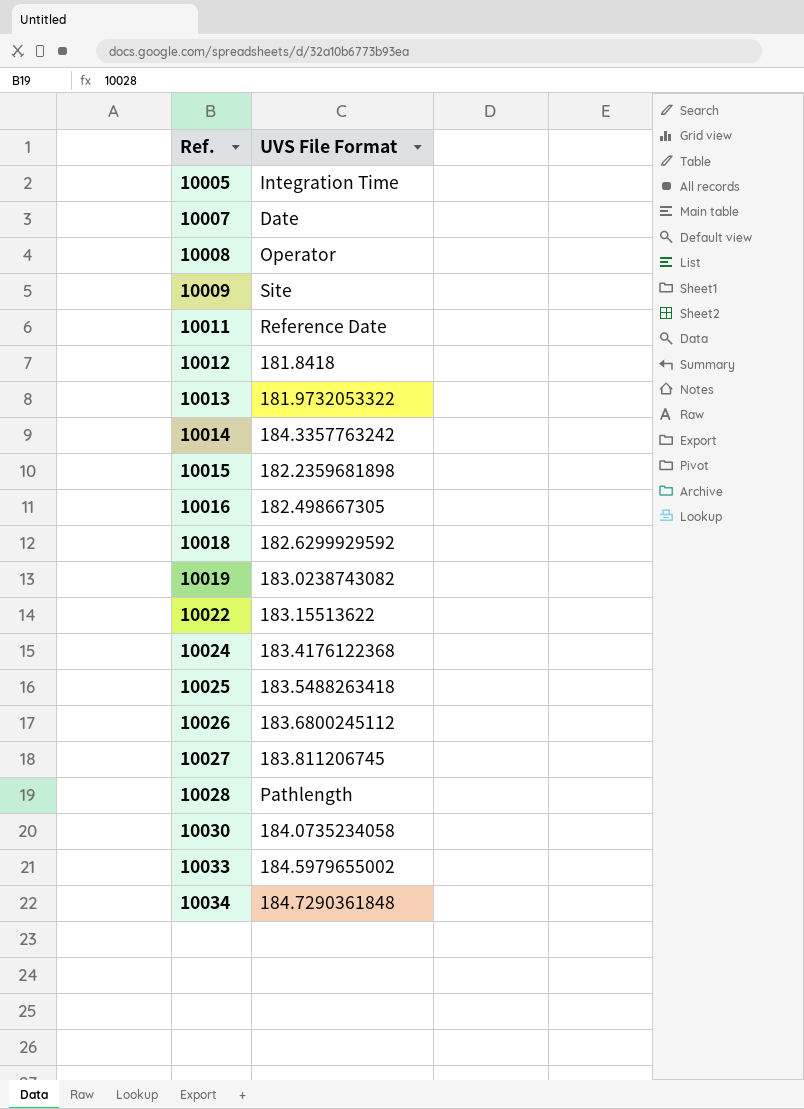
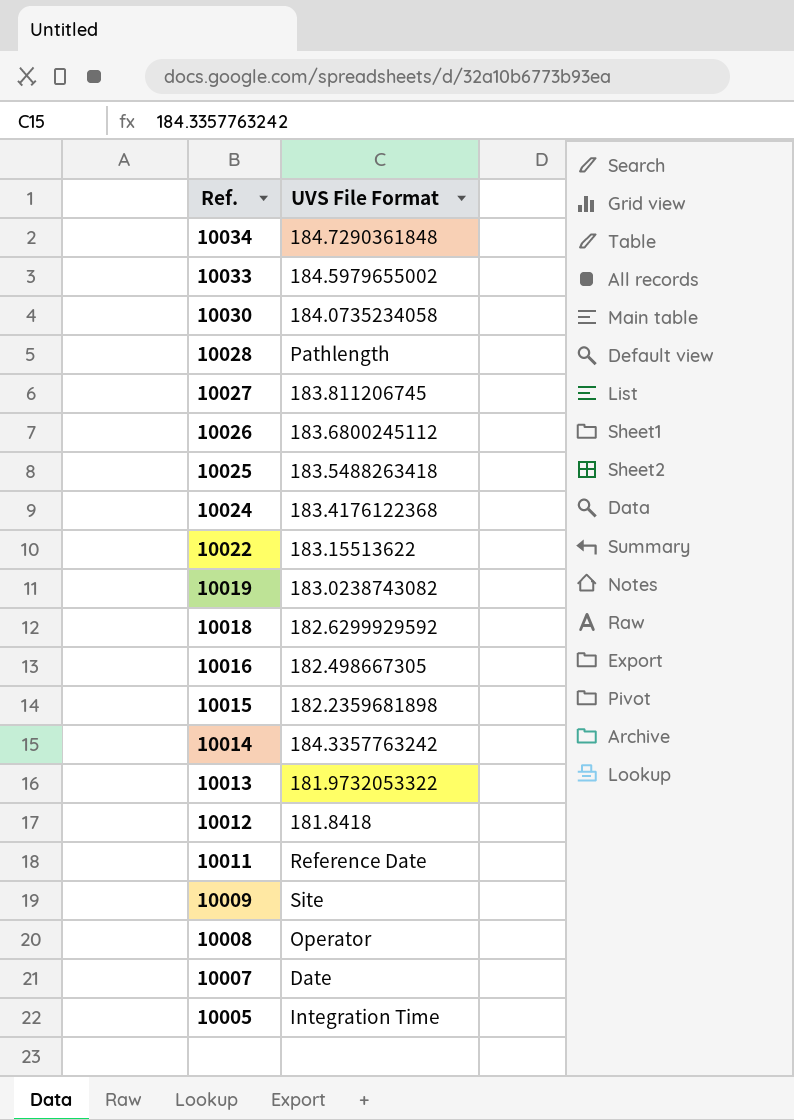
row order: Ref. ascending -> Ref. descending

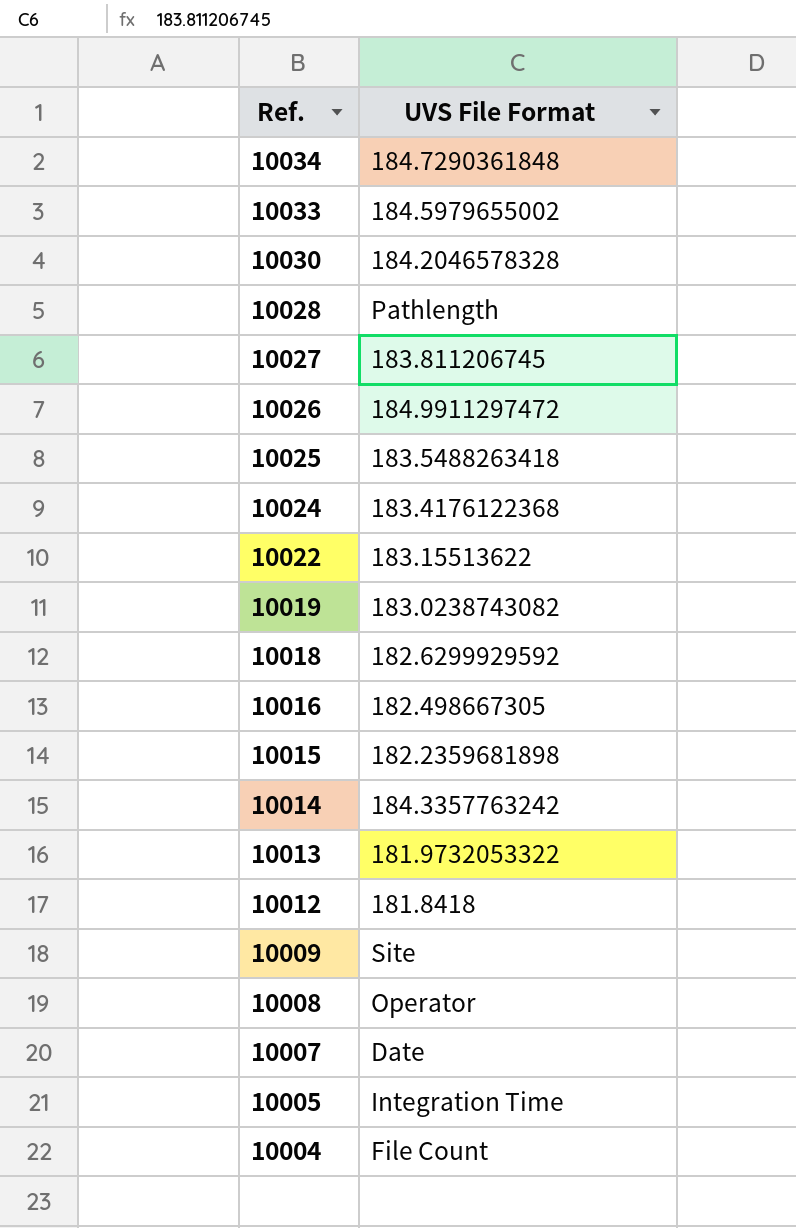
row 10011: Reference Date -> none
10030 | UVS File Format: 184.0735234058 -> 184.2046578328
10026 | UVS File Format: 183.6800245112 -> 184.9911297472
row 10004: none -> File Count

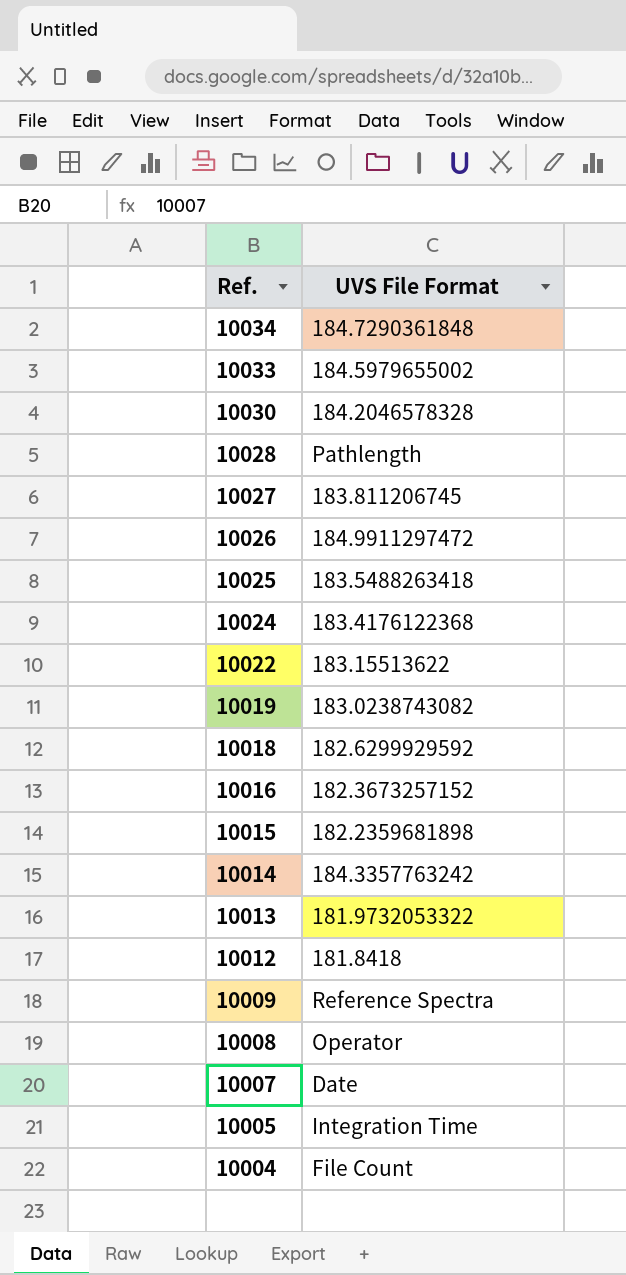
10016 | UVS File Format: 182.498667305 -> 182.3673257152
10009 | UVS File Format: Site -> Reference Spectra

